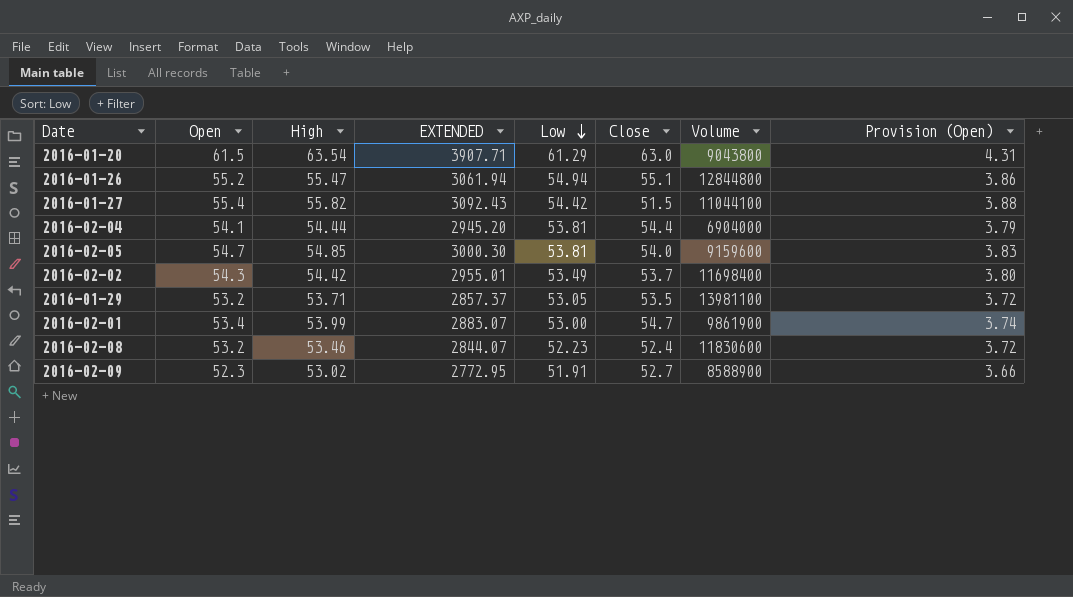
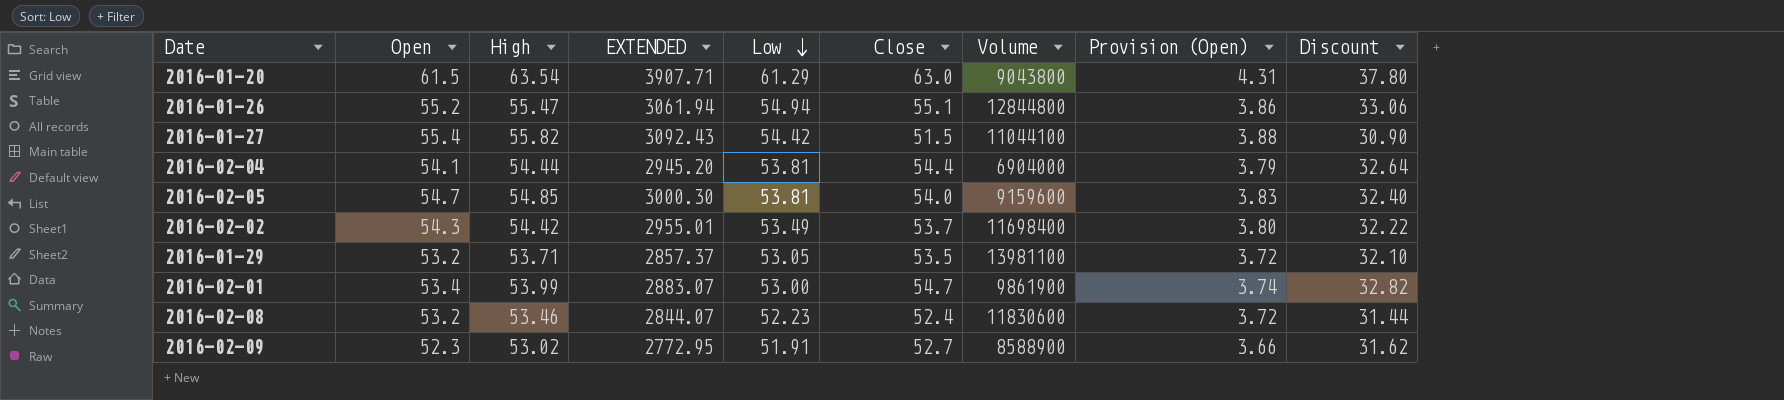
column Discount | formula: none -> [Close] * 0.6

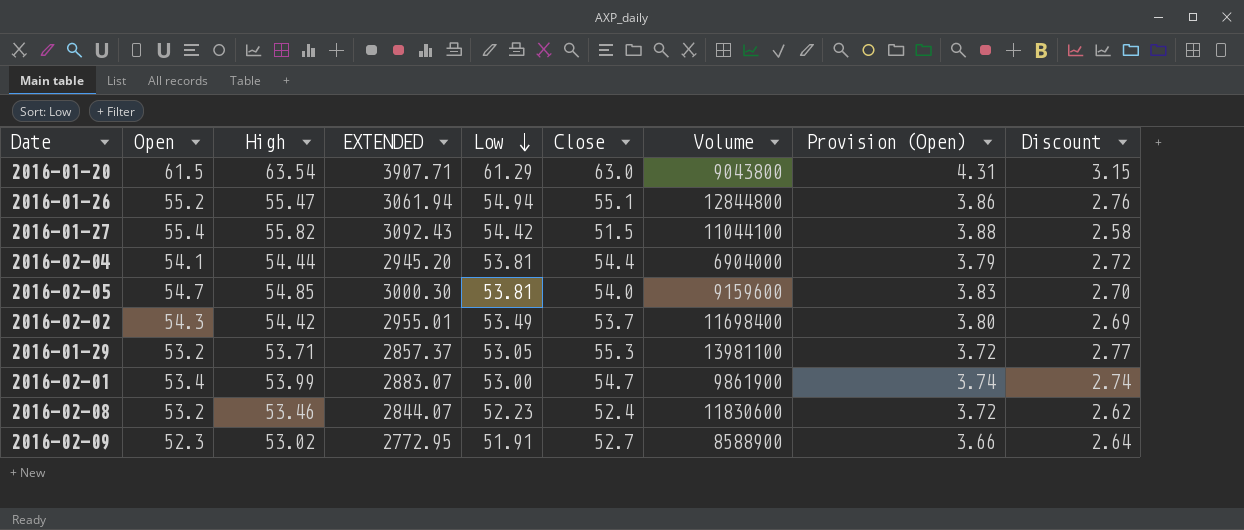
column Discount | formula: [Close] * 0.6 -> [Close] * 0.05
2016-01-29 | Close: 53.5 -> 55.3

